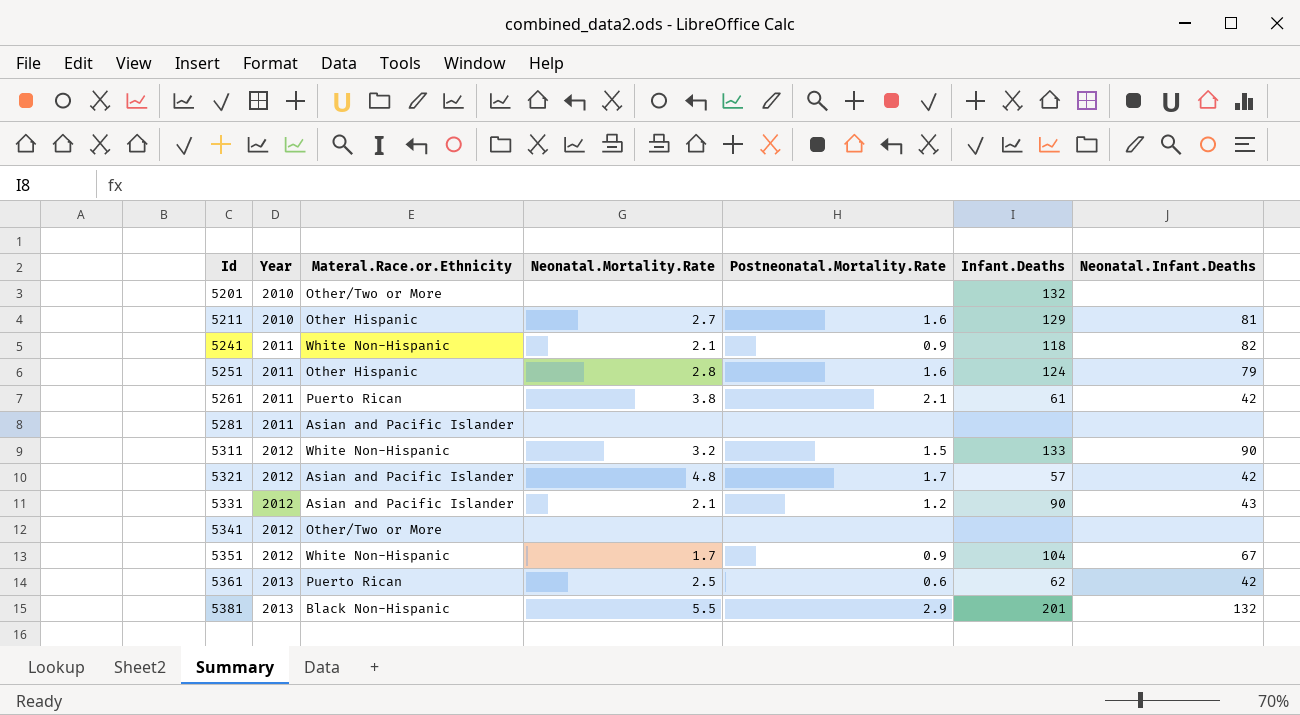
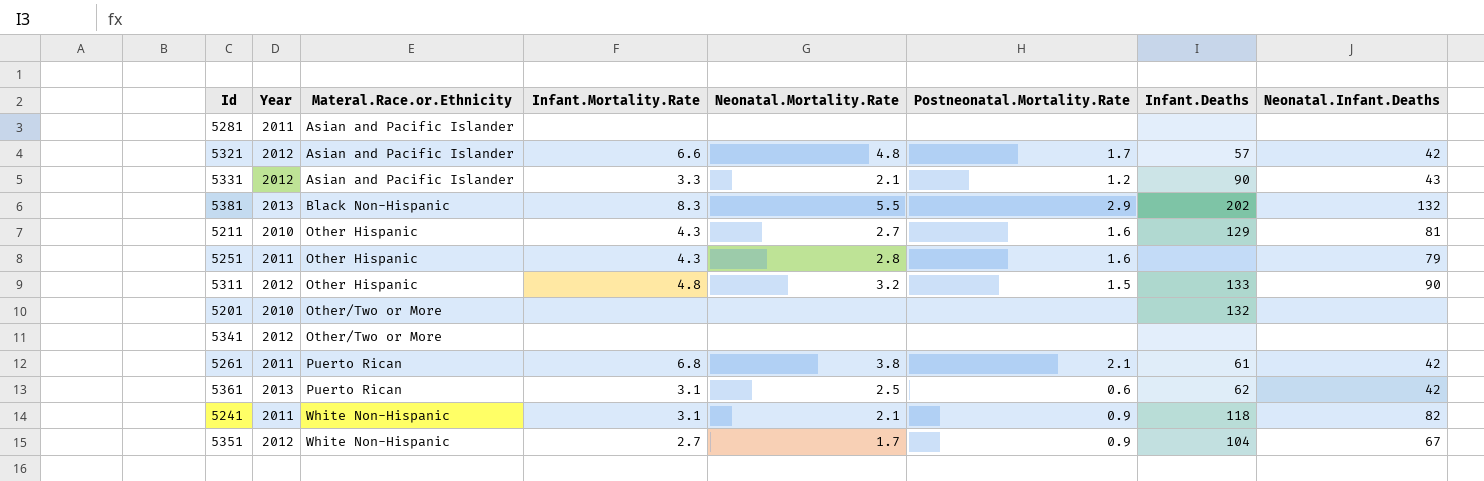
row order: Id ascending -> Materal.Race.or.Ethnicity ascending
column Infant.Mortality.Rate | position: none -> 4
5381 | Infant.Deaths: 201 -> 202
5251 | Infant.Deaths: 124 -> none
5311 | Materal.Race.or.Ethnicity: White Non-Hispanic -> Other Hispanic

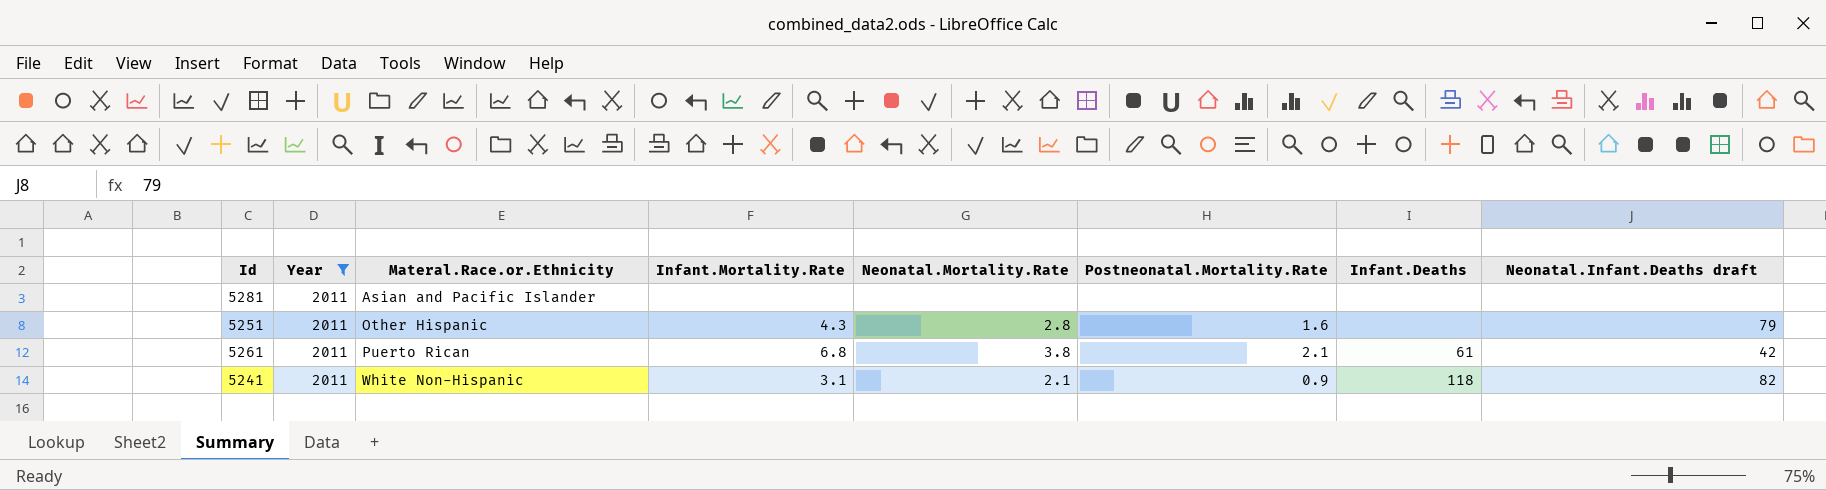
filter: none -> Year = 2011
column name: Neonatal.Infant.Deaths -> Neonatal.Infant.Deaths draft

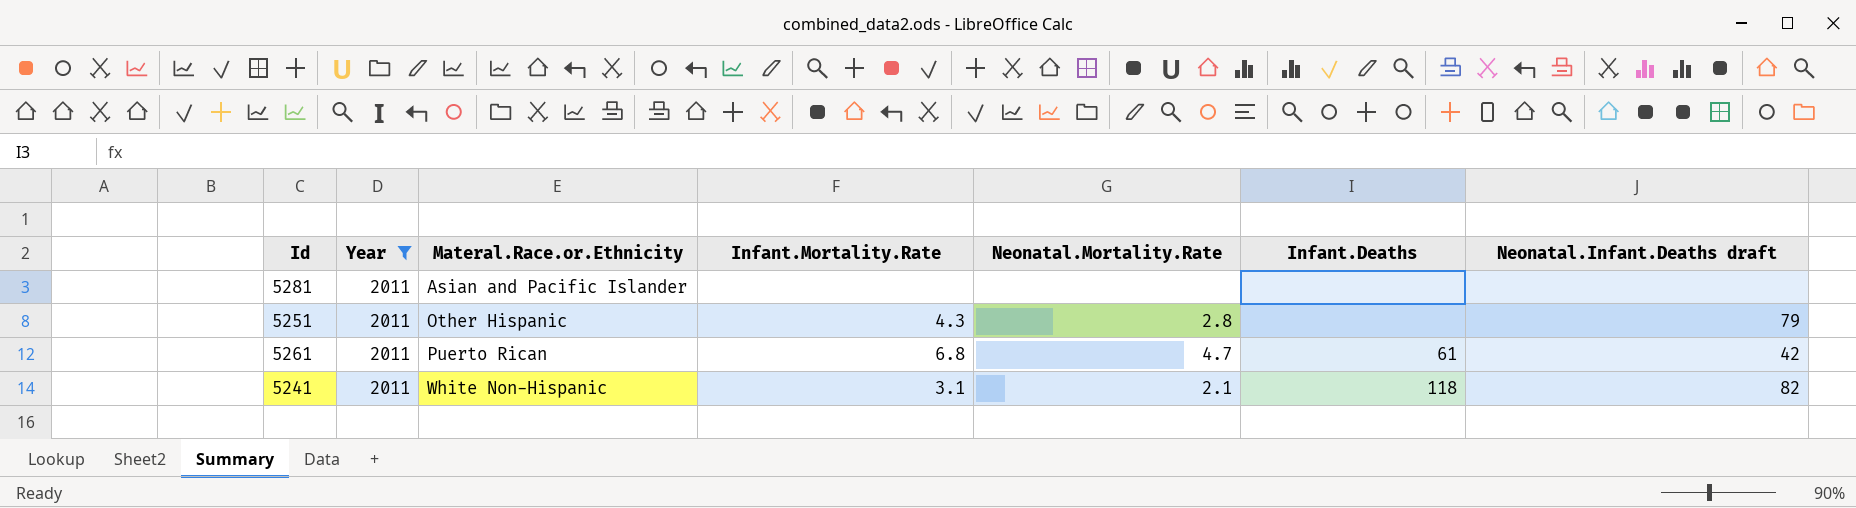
column Postneonatal.Mortality.Rate | position: 6 -> none
5261 | Neonatal.Mortality.Rate: 3.8 -> 4.7

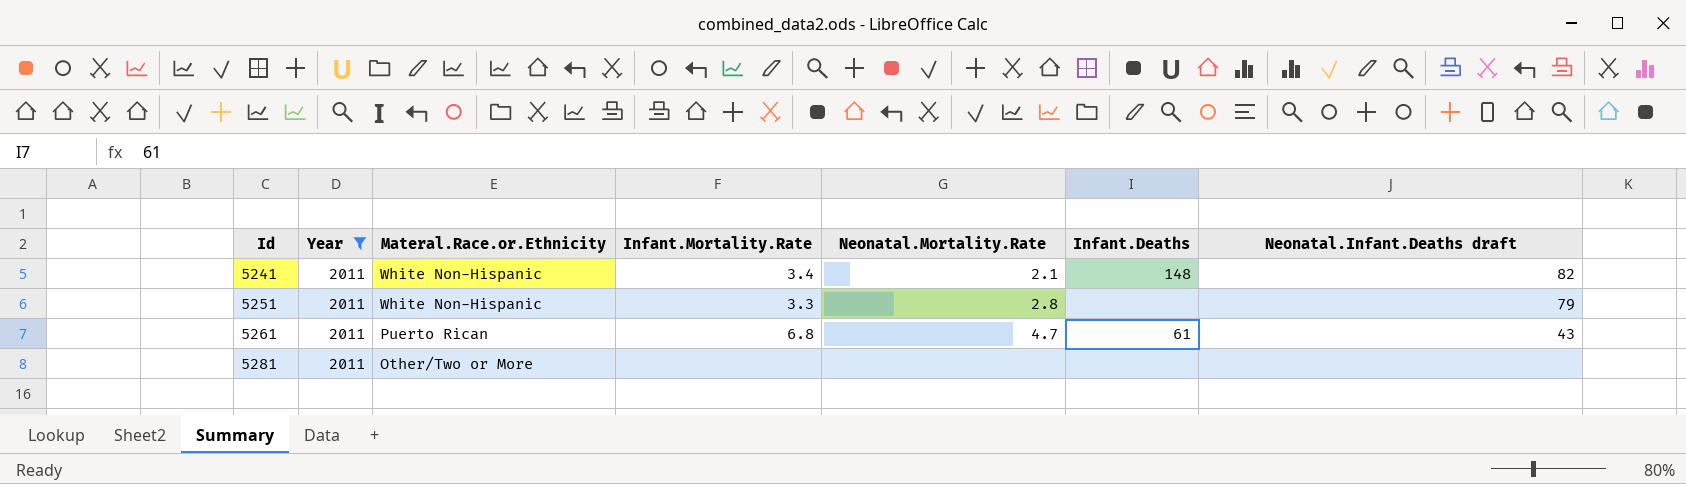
row order: Materal.Race.or.Ethnicity ascending -> Id ascending
5241 | Infant.Mortality.Rate: 3.1 -> 3.4
5241 | Infant.Deaths: 118 -> 148
5251 | Materal.Race.or.Ethnicity: Other Hispanic -> White Non-Hispanic
5251 | Infant.Mortality.Rate: 4.3 -> 3.3
5261 | Neonatal.Infant.Deaths draft: 42 -> 43
5281 | Materal.Race.or.Ethnicity: Asian and Pacific Islander -> Other/Two or More

